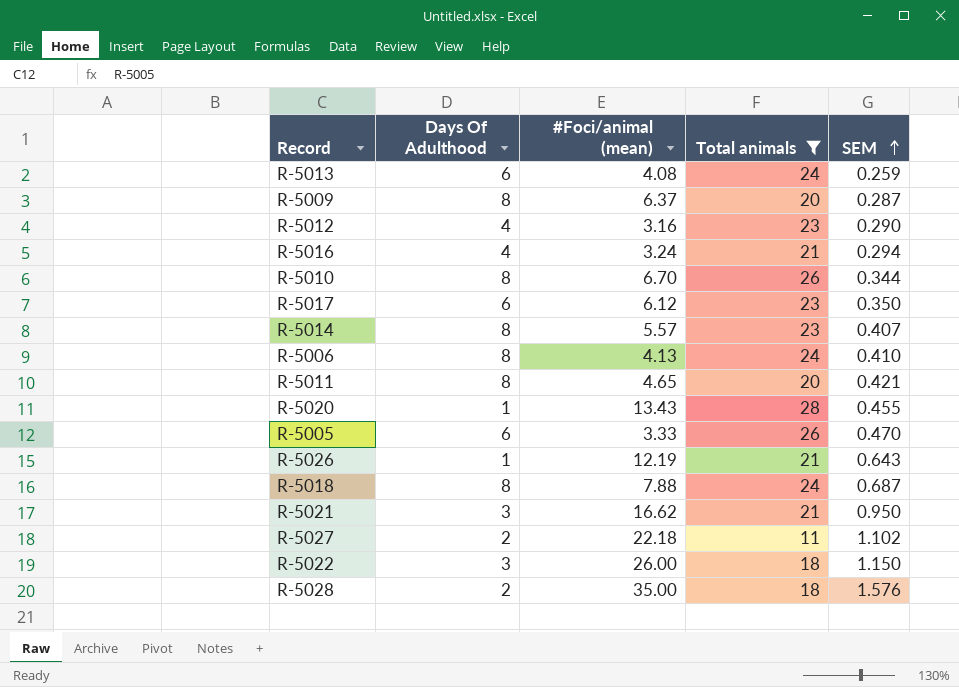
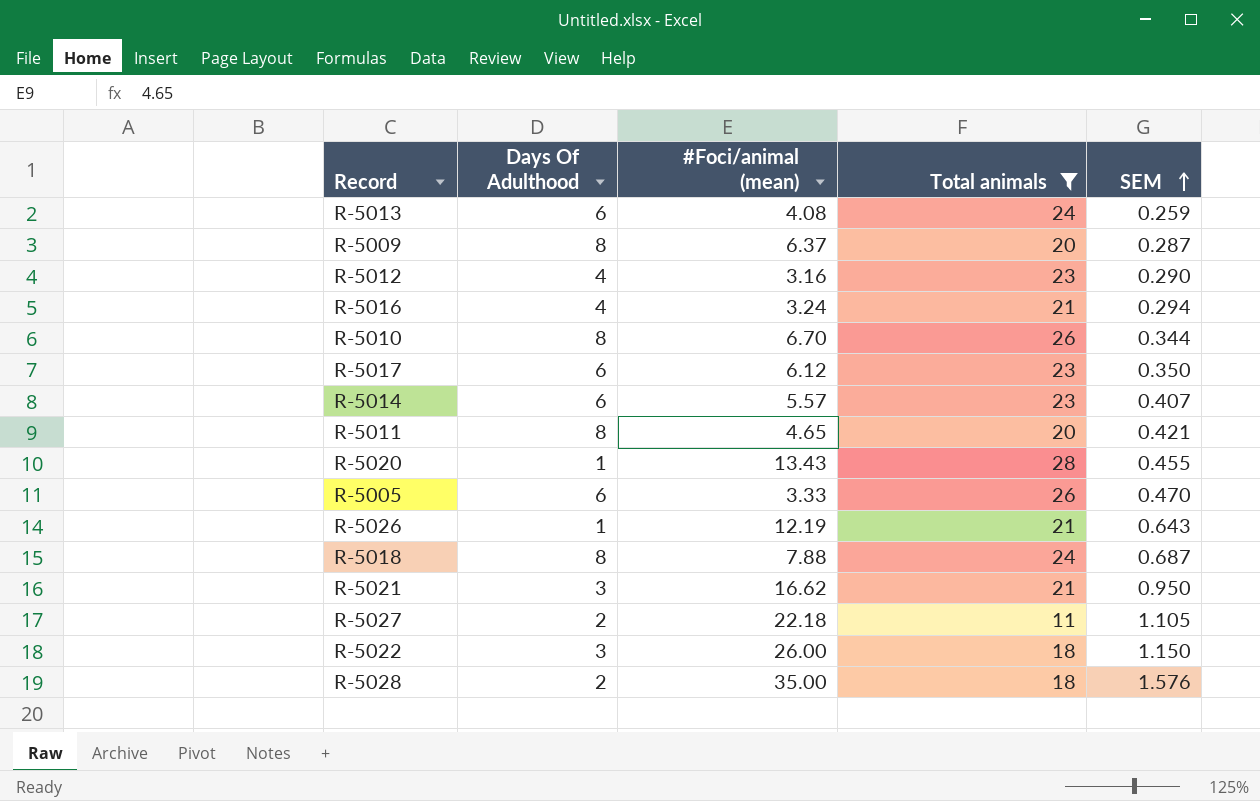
row R-5006: 8 | 4.13 | 24 | 0.410 -> none
R-5014 | Days Of Adulthood: 8 -> 6
R-5027 | SEM: 1.102 -> 1.105

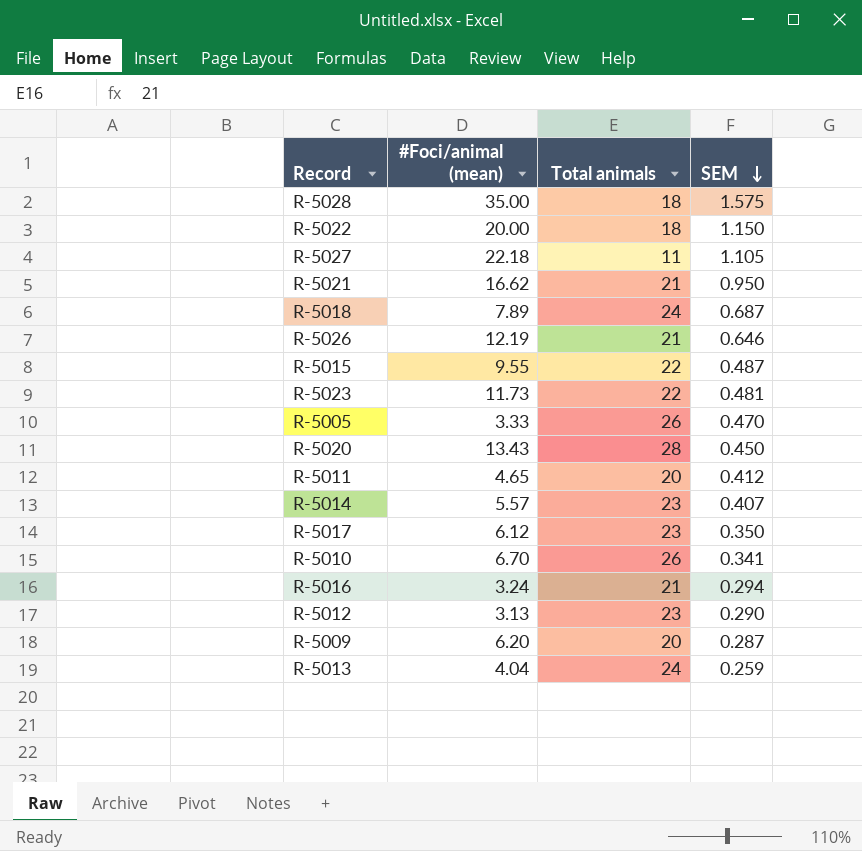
filter: Total animals != 22 -> none
row order: SEM ascending -> SEM descending
column Days Of Adulthood | position: 2 -> none
R-5028 | SEM: 1.576 -> 1.575
R-5022 | #Foci/animal (mean): 26.00 -> 20.00
R-5018 | #Foci/animal (mean): 7.88 -> 7.89
R-5026 | SEM: 0.643 -> 0.646
R-5020 | SEM: 0.455 -> 0.450
R-5011 | SEM: 0.421 -> 0.412
R-5010 | SEM: 0.344 -> 0.341
R-5012 | #Foci/animal (mean): 3.16 -> 3.13
R-5009 | #Foci/animal (mean): 6.37 -> 6.20
R-5013 | #Foci/animal (mean): 4.08 -> 4.04

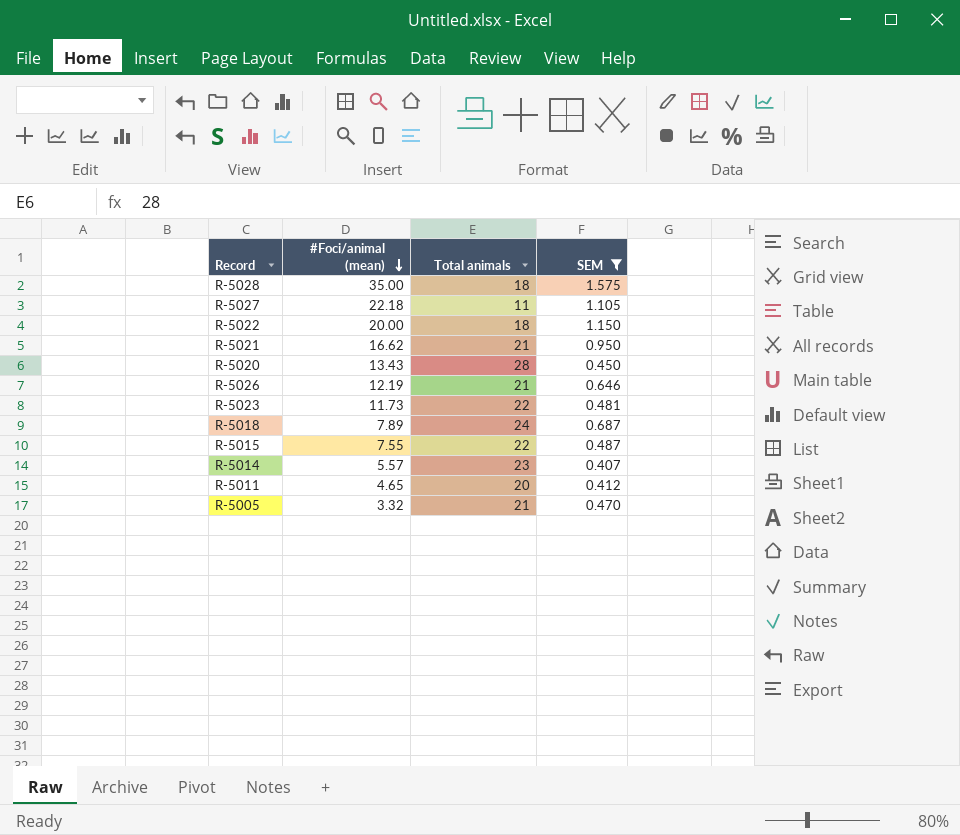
filter: none -> SEM >= 0.407
row order: SEM descending -> #Foci/animal (mean) descending
R-5015 | #Foci/animal (mean): 9.55 -> 7.55
R-5005 | #Foci/animal (mean): 3.33 -> 3.32
R-5005 | Total animals: 26 -> 21

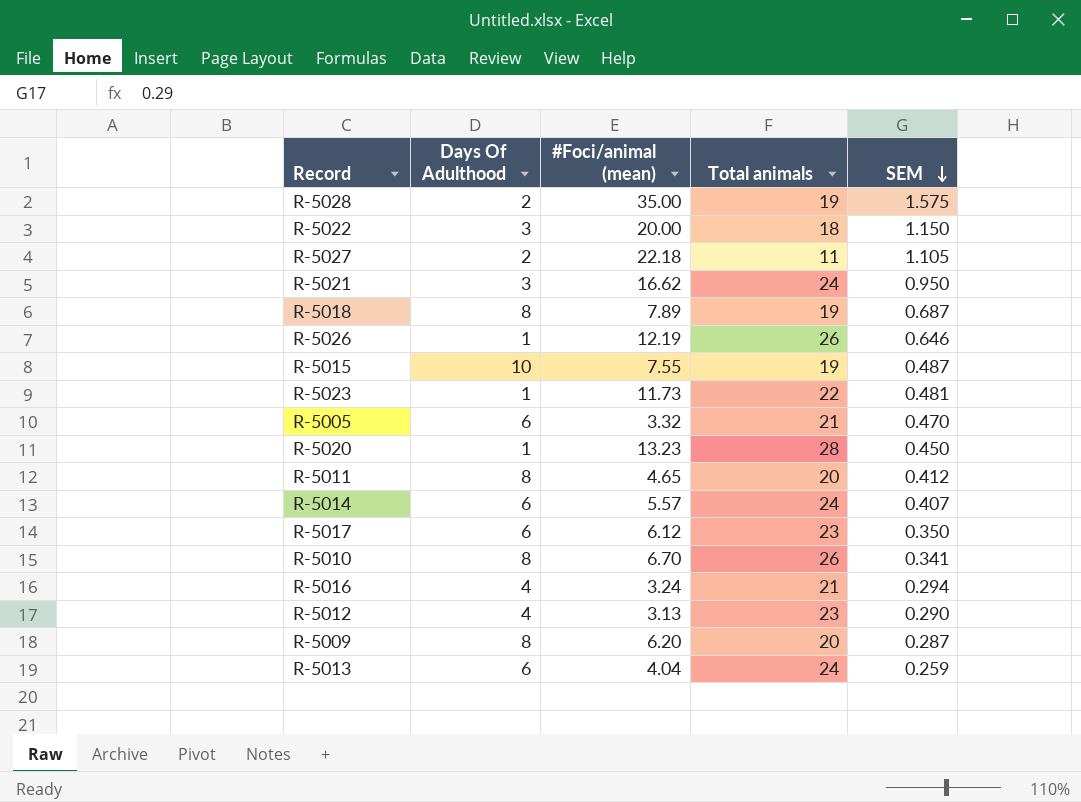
filter: SEM >= 0.407 -> none
row order: #Foci/animal (mean) descending -> SEM descending
column Days Of Adulthood | position: none -> 2
R-5028 | Total animals: 18 -> 19
R-5021 | Total animals: 21 -> 24
R-5018 | Total animals: 24 -> 19
R-5026 | Total animals: 21 -> 26
R-5015 | Total animals: 22 -> 19
R-5020 | #Foci/animal (mean): 13.43 -> 13.23
R-5014 | Total animals: 23 -> 24

